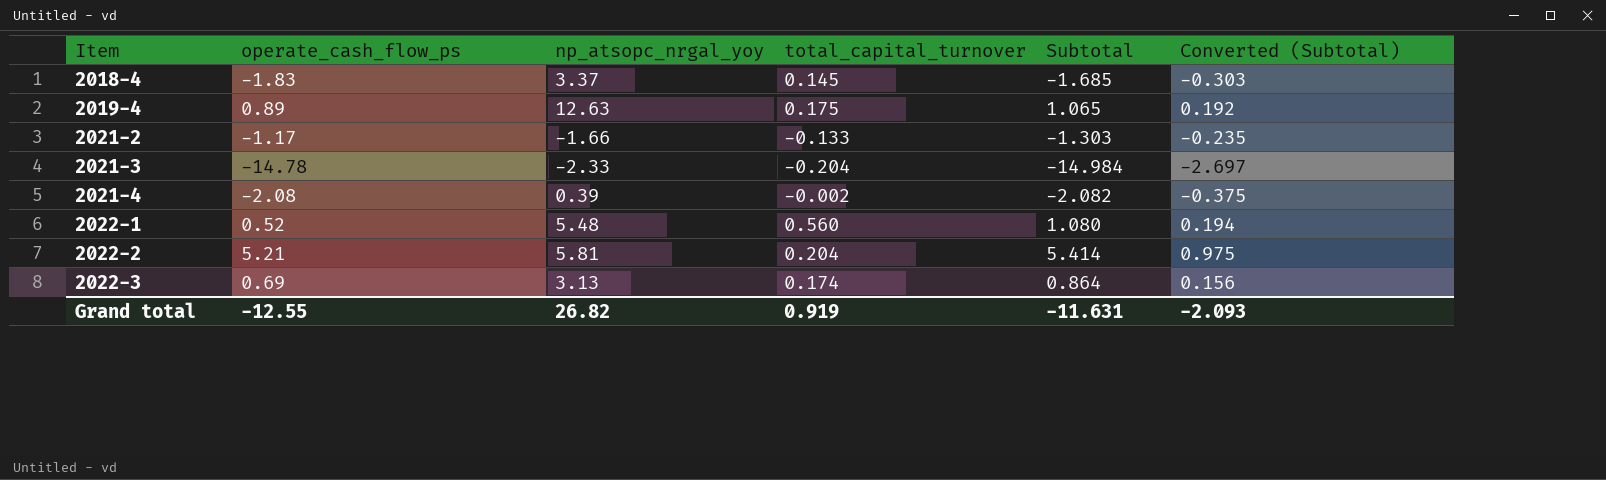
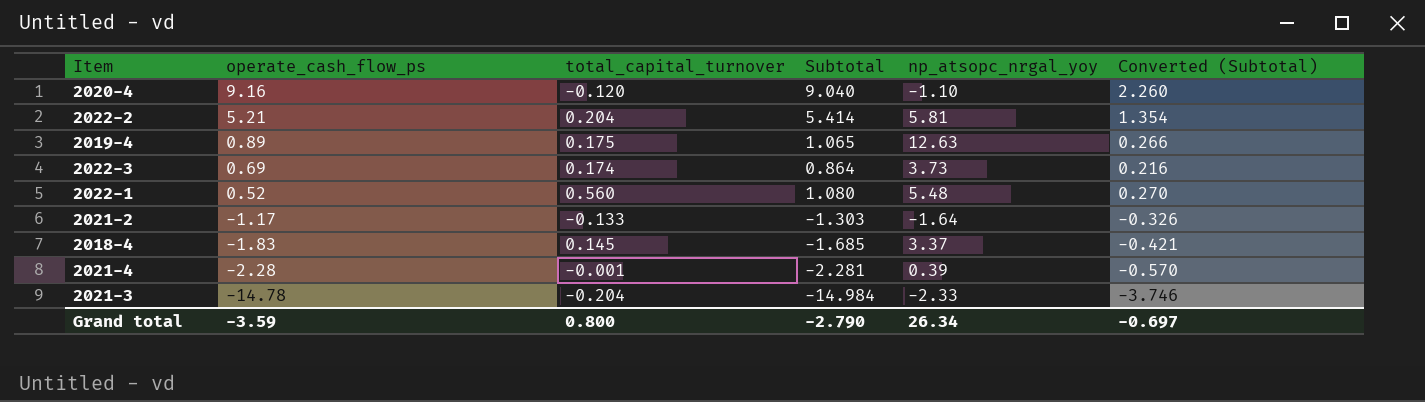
row order: Item ascending -> operate_cash_flow_ps descending
column np_atsopc_nrgal_yoy | position: 3 -> 5
column Converted (Subtotal) | formula: [Subtotal] * 0.18 -> [Subtotal] * 0.25
row 2020-4: none -> 9.16 | -0.120 | 9.040 | -1.10 | 2.260
2022-3 | np_atsopc_nrgal_yoy: 3.13 -> 3.73
2021-2 | np_atsopc_nrgal_yoy: -1.66 -> -1.64
2021-4 | operate_cash_flow_ps: -2.08 -> -2.28
2021-4 | total_capital_turnover: -0.002 -> -0.001
2021-4 | Subtotal: -2.082 -> -2.281
Grand total | operate_cash_flow_ps: -12.55 -> -3.59
Grand total | total_capital_turnover: 0.919 -> 0.800
Grand total | Subtotal: -11.631 -> -2.790
Grand total | np_atsopc_nrgal_yoy: 26.82 -> 26.34
Grand total | Converted (Subtotal): -2.093 -> -0.697

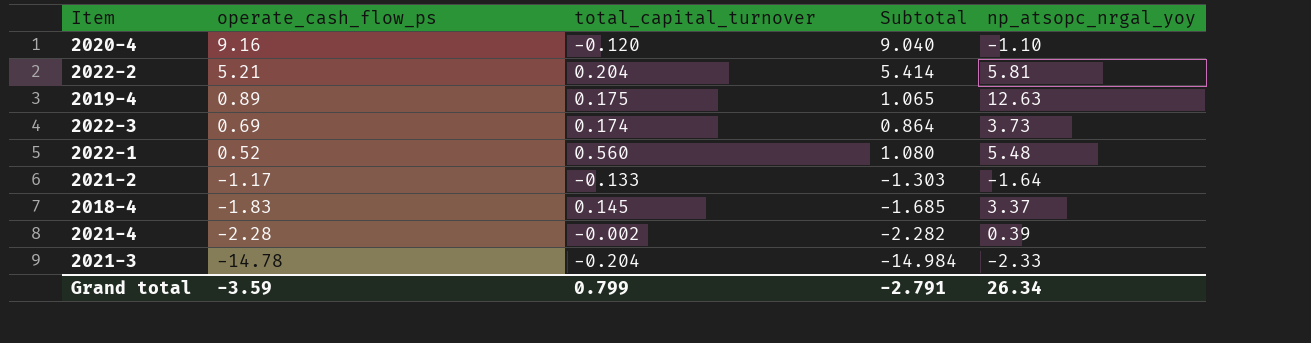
column Converted (Subtotal) | formula: [Subtotal] * 0.25 -> none
2021-4 | total_capital_turnover: -0.001 -> -0.002
2021-4 | Subtotal: -2.281 -> -2.282
Grand total | total_capital_turnover: 0.800 -> 0.799
Grand total | Subtotal: -2.790 -> -2.791

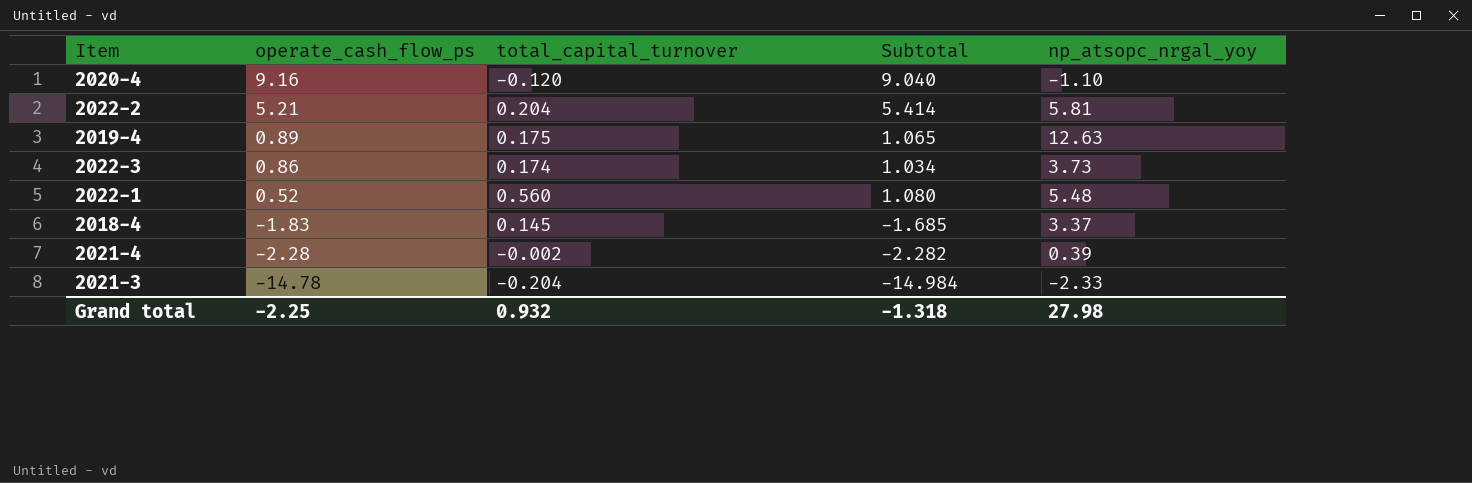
row 2021-2: -1.17 | -0.133 | -1.303 | -1.64 -> none
2022-3 | operate_cash_flow_ps: 0.69 -> 0.86
2022-3 | Subtotal: 0.864 -> 1.034
Grand total | operate_cash_flow_ps: -3.59 -> -2.25
Grand total | total_capital_turnover: 0.799 -> 0.932
Grand total | Subtotal: -2.791 -> -1.318
Grand total | np_atsopc_nrgal_yoy: 26.34 -> 27.98

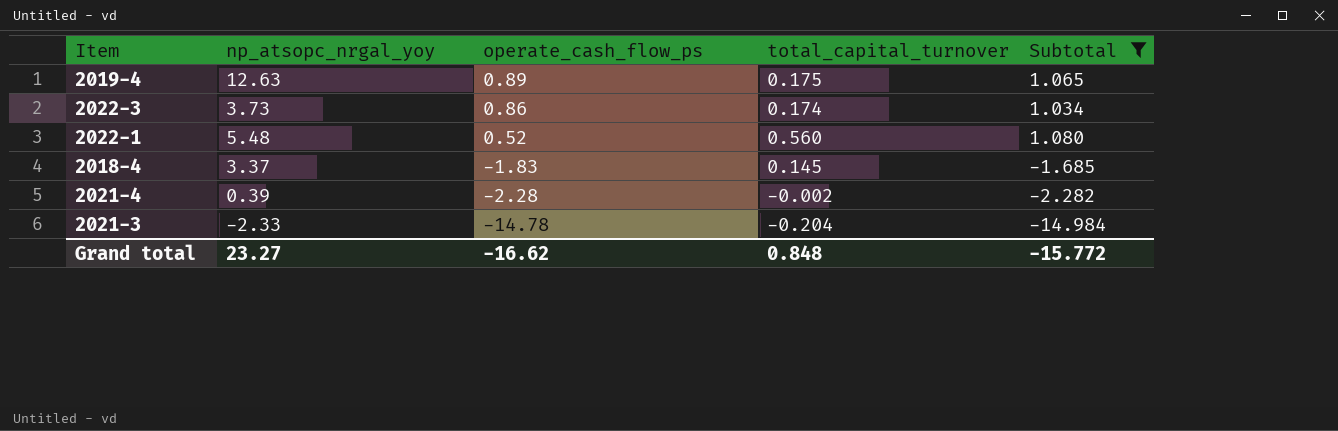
filter: none -> Subtotal <= 1.080
column np_atsopc_nrgal_yoy | position: 5 -> 2
Grand total | np_atsopc_nrgal_yoy: 27.98 -> 23.27
Grand total | operate_cash_flow_ps: -2.25 -> -16.62
Grand total | total_capital_turnover: 0.932 -> 0.848
Grand total | Subtotal: -1.318 -> -15.772

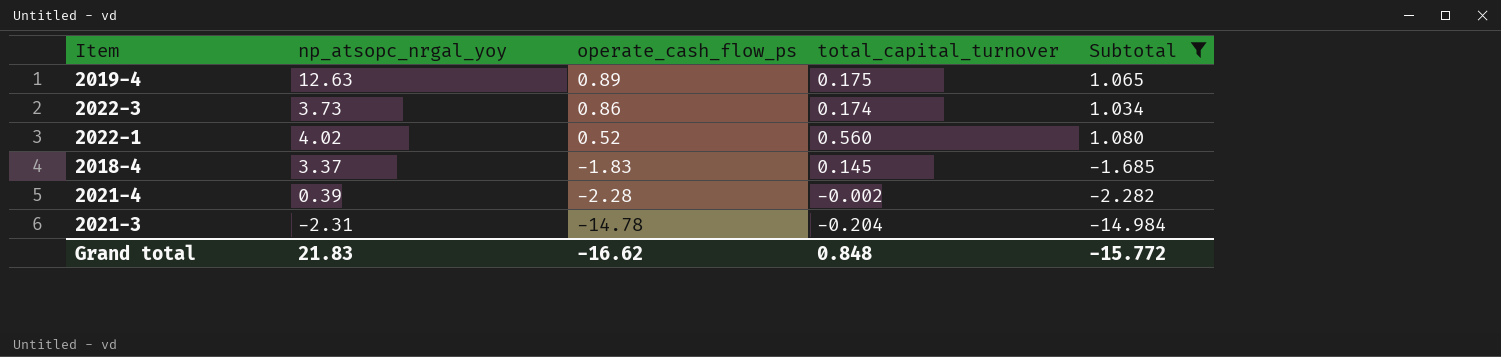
2022-1 | np_atsopc_nrgal_yoy: 5.48 -> 4.02
2021-3 | np_atsopc_nrgal_yoy: -2.33 -> -2.31
Grand total | np_atsopc_nrgal_yoy: 23.27 -> 21.83

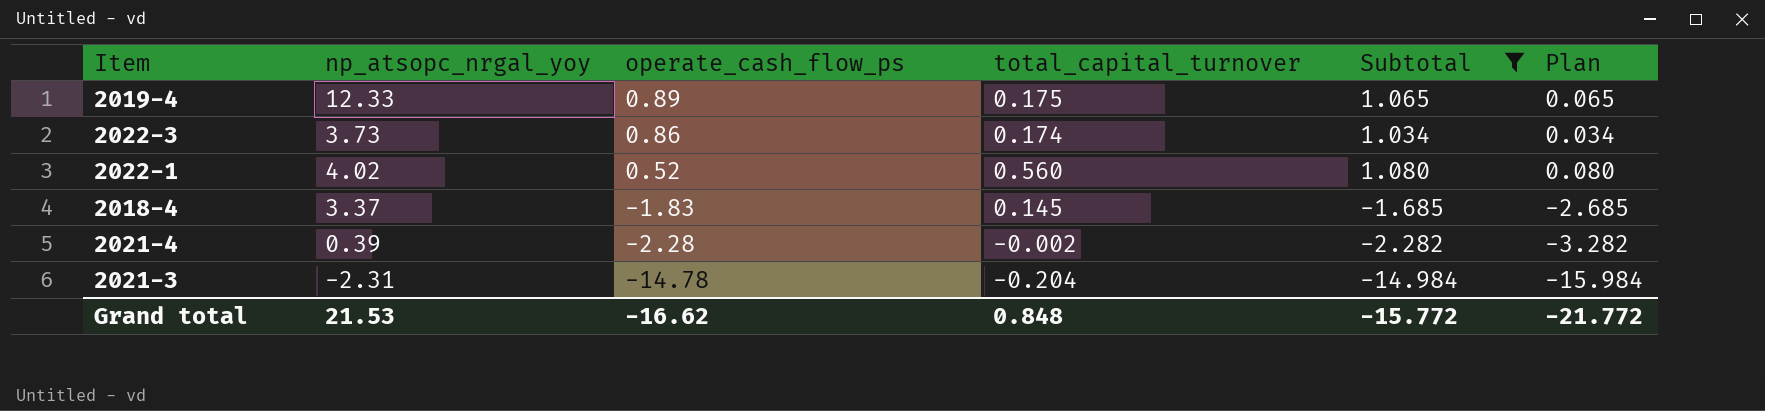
column Plan | formula: none -> [Subtotal] - 1
2019-4 | np_atsopc_nrgal_yoy: 12.63 -> 12.33
Grand total | np_atsopc_nrgal_yoy: 21.83 -> 21.53

